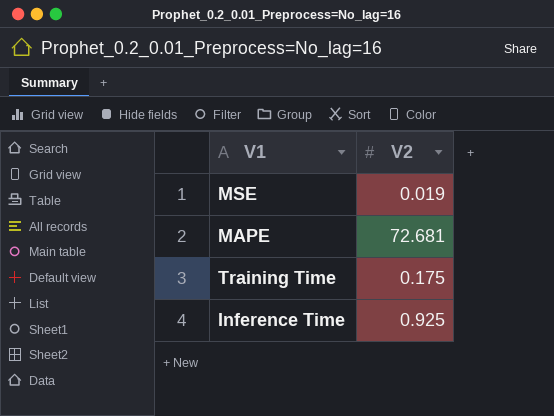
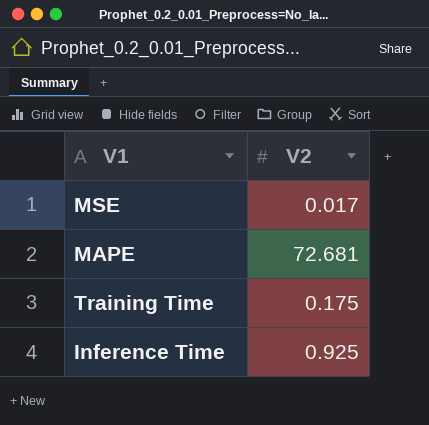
MSE | V2: 0.019 -> 0.017

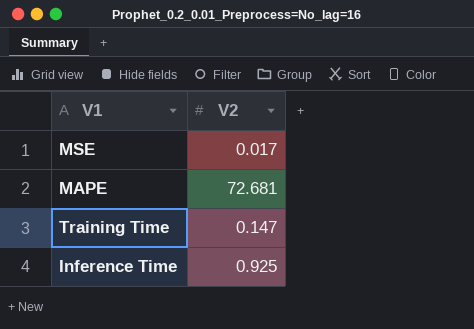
Training Time | V2: 0.175 -> 0.147

